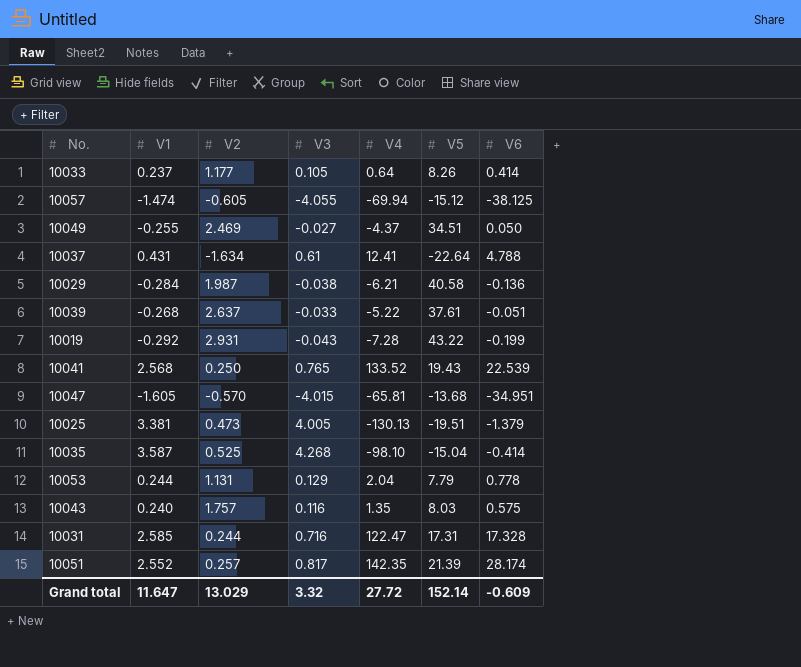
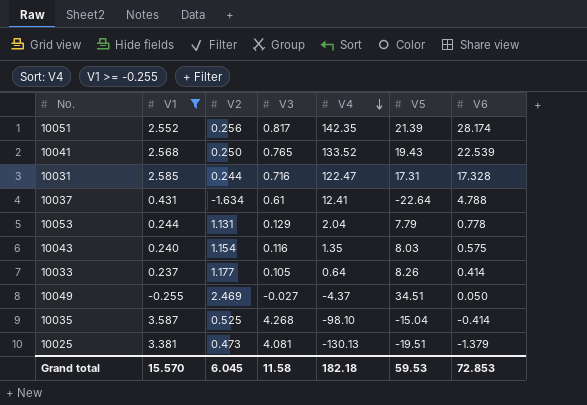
filter: none -> V1 >= -0.255
row order: none -> V4 descending
10051 | V2: 0.257 -> 0.256
10043 | V2: 1.757 -> 1.154
10025 | V3: 4.005 -> 4.081
Grand total | V1: 11.647 -> 15.570
Grand total | V2: 13.029 -> 6.045
Grand total | V3: 3.32 -> 11.58
Grand total | V4: 27.72 -> 182.18
Grand total | V5: 152.14 -> 59.53
Grand total | V6: -0.609 -> 72.853

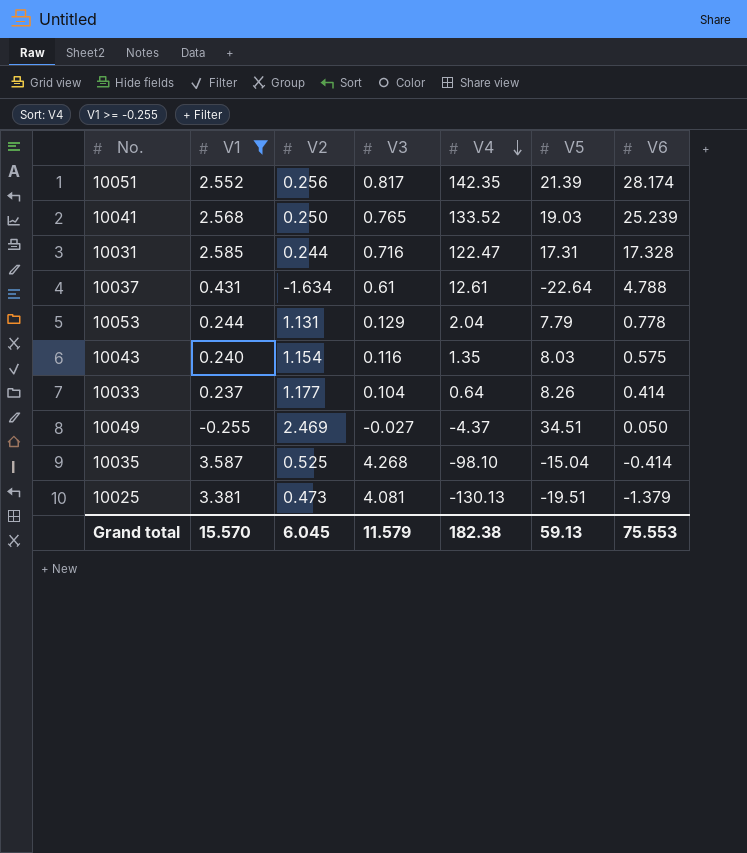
10041 | V5: 19.43 -> 19.03
10041 | V6: 22.539 -> 25.239
10037 | V4: 12.41 -> 12.61
10033 | V3: 0.105 -> 0.104
Grand total | V3: 11.58 -> 11.579
Grand total | V4: 182.18 -> 182.38
Grand total | V5: 59.53 -> 59.13
Grand total | V6: 72.853 -> 75.553

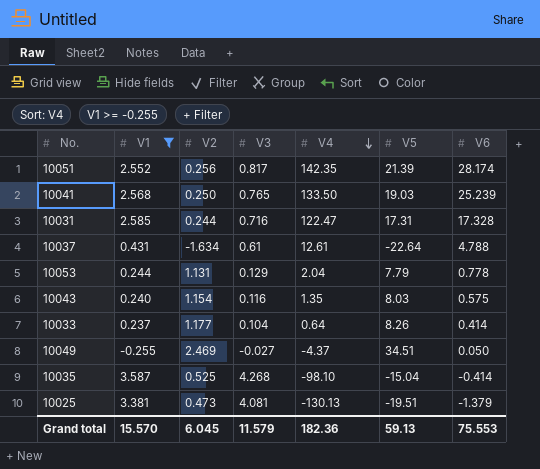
10041 | V4: 133.52 -> 133.50
Grand total | V4: 182.38 -> 182.36

